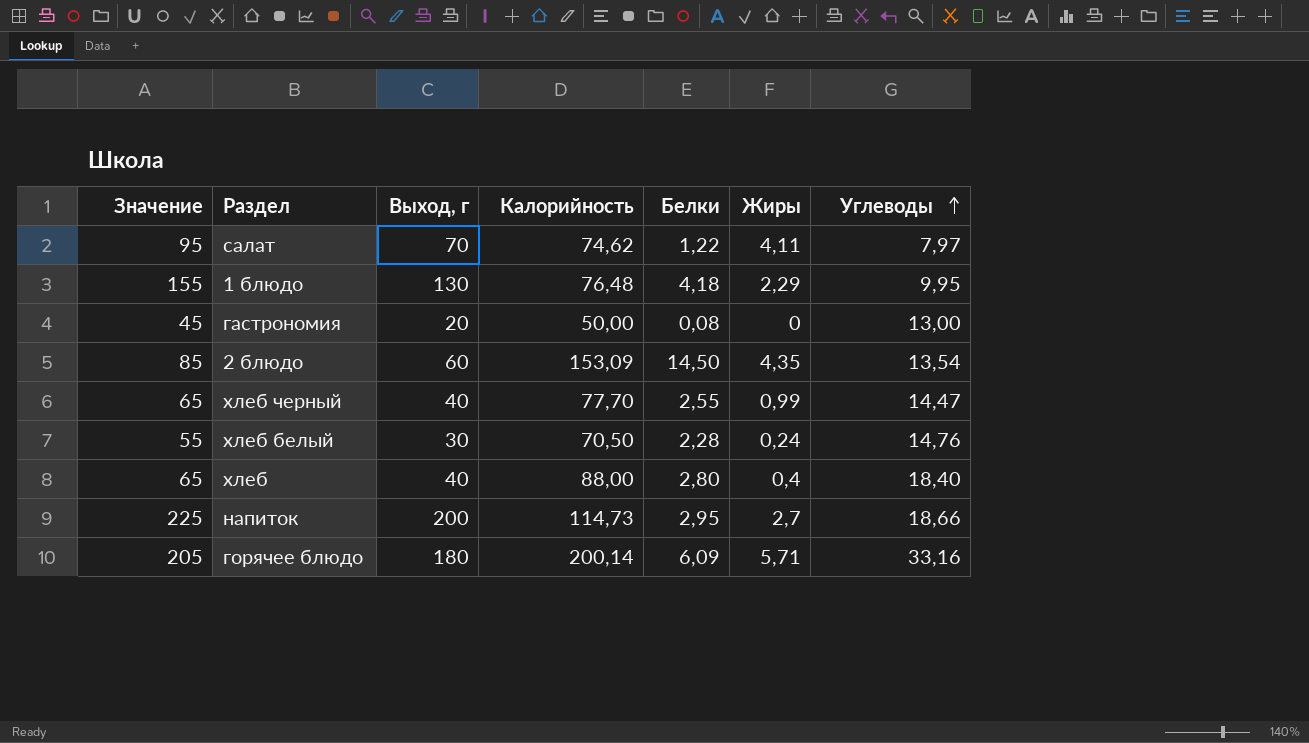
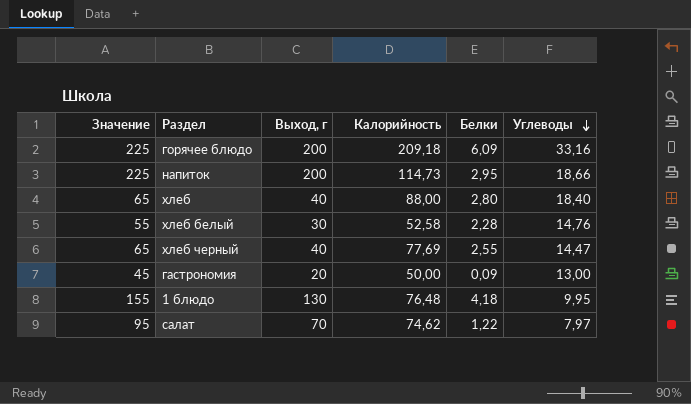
row order: Углеводы ascending -> Углеводы descending
column Жиры | position: 6 -> none
row 2 блюдо: 85 | 60 | 153,09 | 14,50 | 4,35 | 13,54 -> none
горячее блюдо | Значение: 205 -> 225
горячее блюдо | Выход, г: 180 -> 200
горячее блюдо | Калорийность: 200,14 -> 209,18
хлеб белый | Калорийность: 70,50 -> 52,58
хлеб черный | Калорийность: 77,70 -> 77,69
гастрономия | Белки: 0,08 -> 0,09

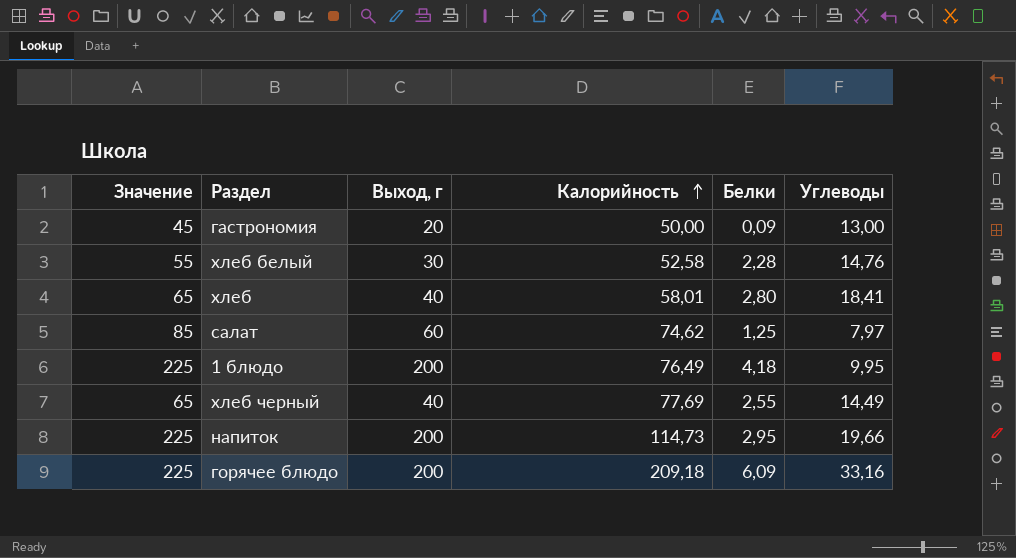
row order: Углеводы descending -> Калорийность ascending
хлеб | Калорийность: 88,00 -> 58,01
хлеб | Углеводы: 18,40 -> 18,41
салат | Значение: 95 -> 85
салат | Выход, г: 70 -> 60
салат | Белки: 1,22 -> 1,25
1 блюдо | Значение: 155 -> 225
1 блюдо | Выход, г: 130 -> 200
1 блюдо | Калорийность: 76,48 -> 76,49
хлеб черный | Углеводы: 14,47 -> 14,49
напиток | Углеводы: 18,66 -> 19,66

